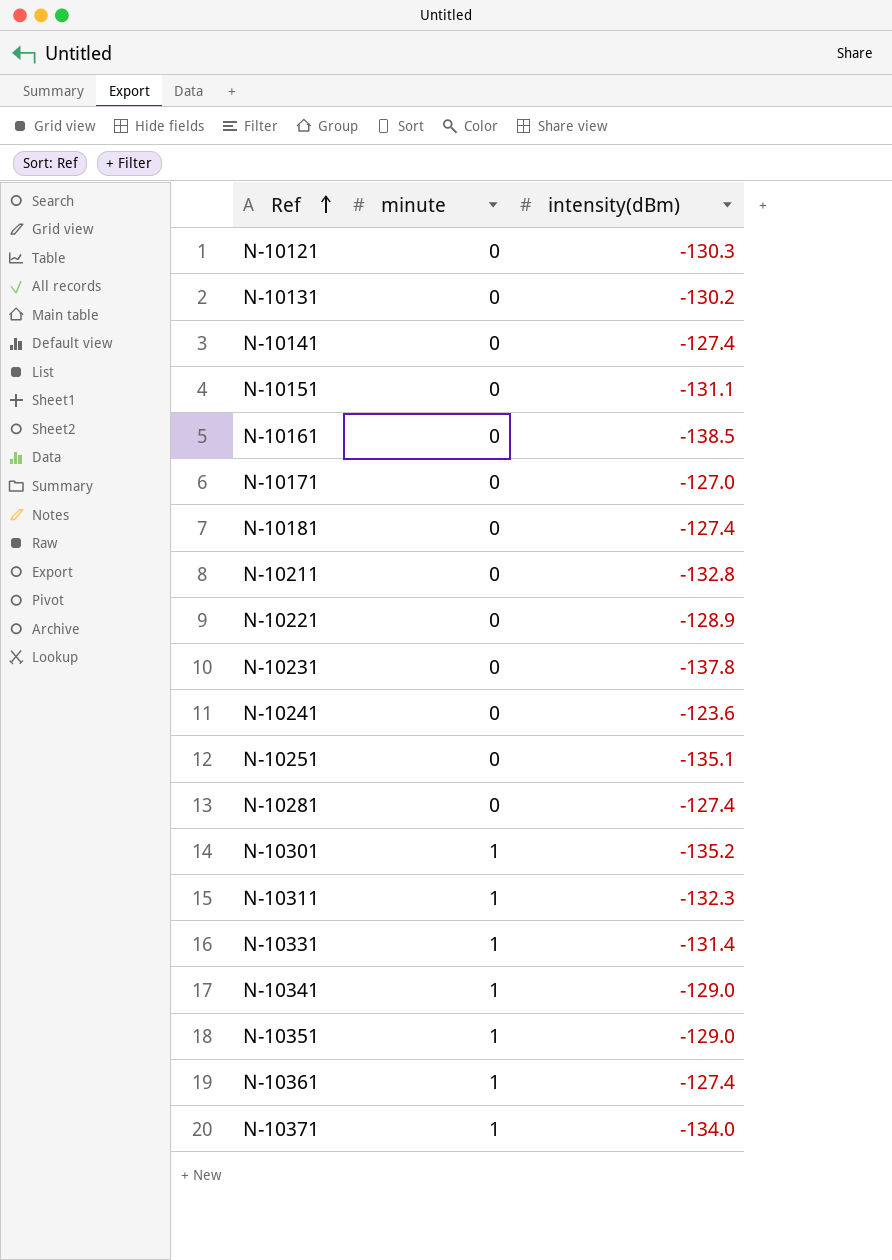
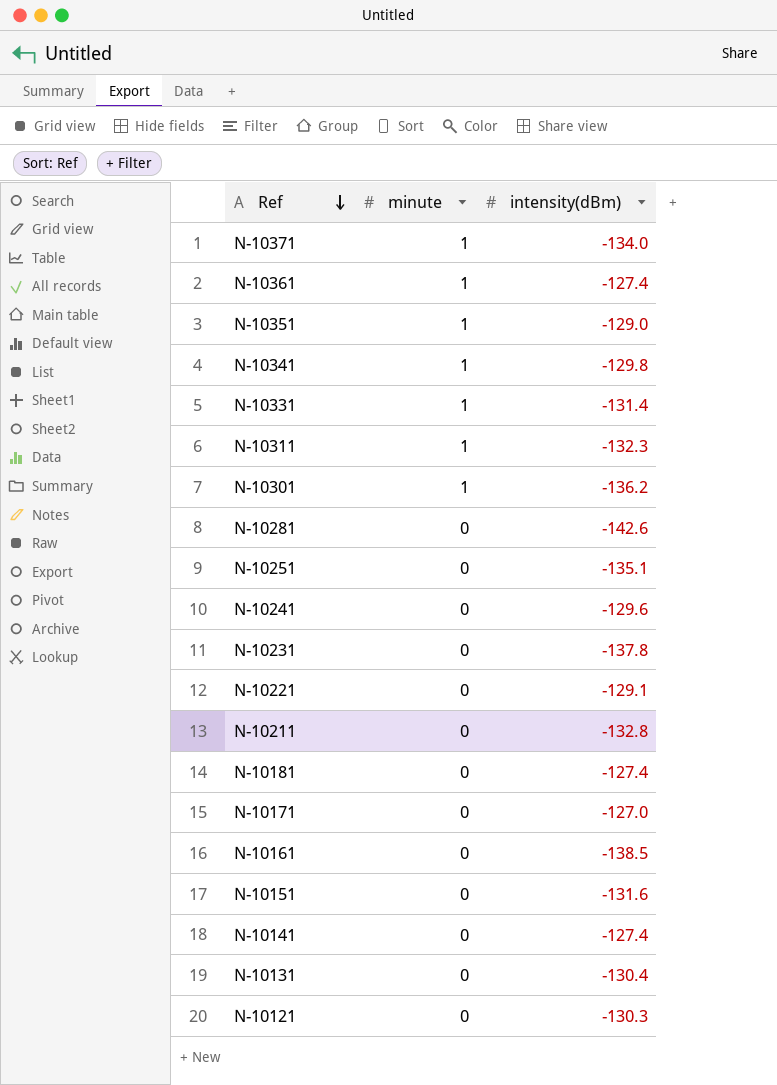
row order: Ref ascending -> Ref descending
N-10341 | intensity(dBm): -129.0 -> -129.8
N-10301 | intensity(dBm): -135.2 -> -136.2
N-10281 | intensity(dBm): -127.4 -> -142.6
N-10241 | intensity(dBm): -123.6 -> -129.6
N-10221 | intensity(dBm): -128.9 -> -129.1
N-10151 | intensity(dBm): -131.1 -> -131.6
N-10131 | intensity(dBm): -130.2 -> -130.4

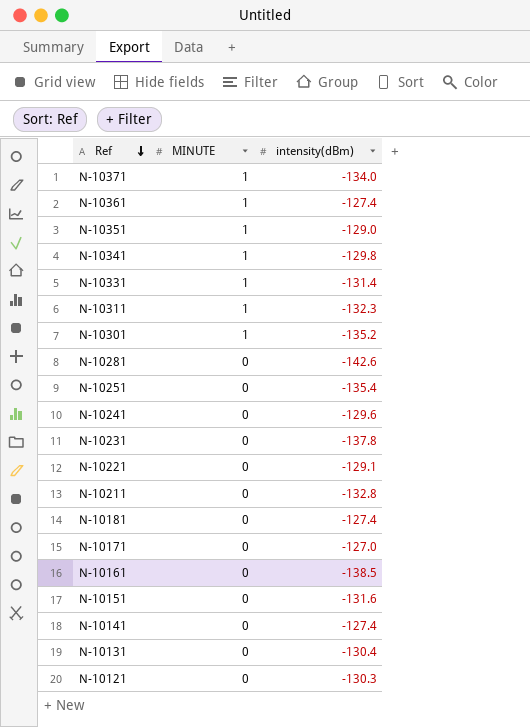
column name: minute -> MINUTE
N-10301 | intensity(dBm): -136.2 -> -135.2
N-10251 | intensity(dBm): -135.1 -> -135.4

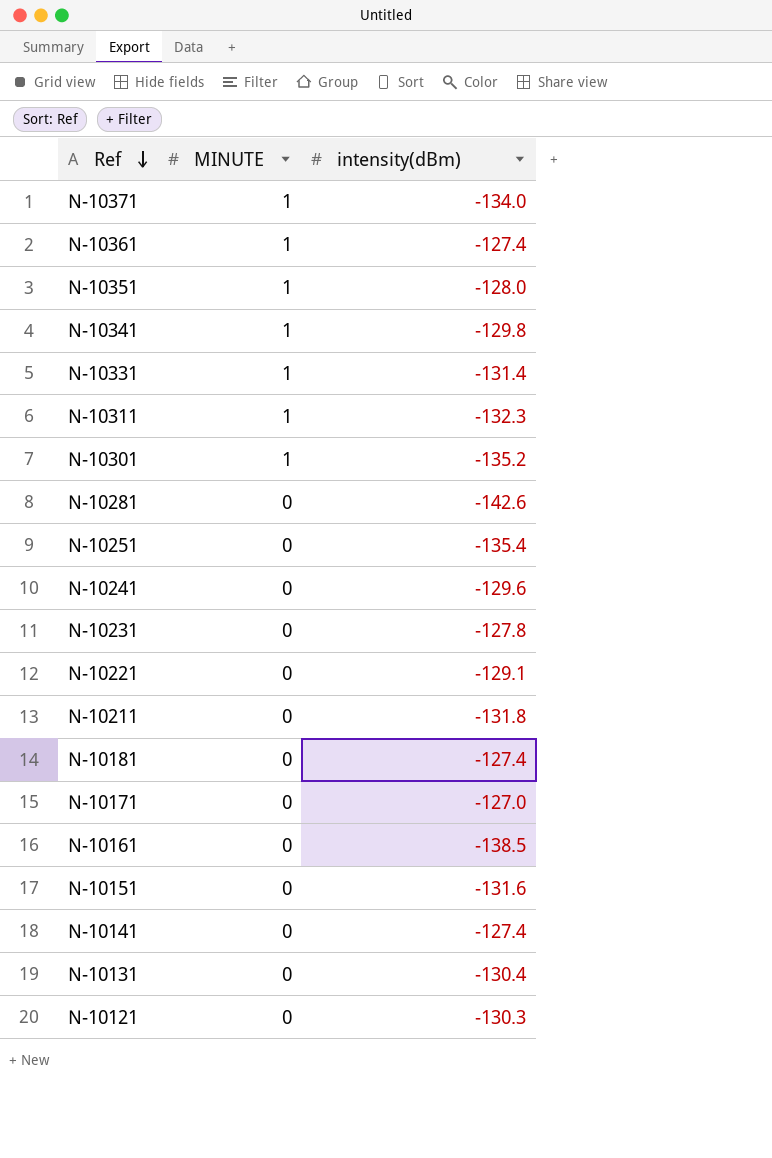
N-10351 | intensity(dBm): -129.0 -> -128.0
N-10231 | intensity(dBm): -137.8 -> -127.8
N-10211 | intensity(dBm): -132.8 -> -131.8

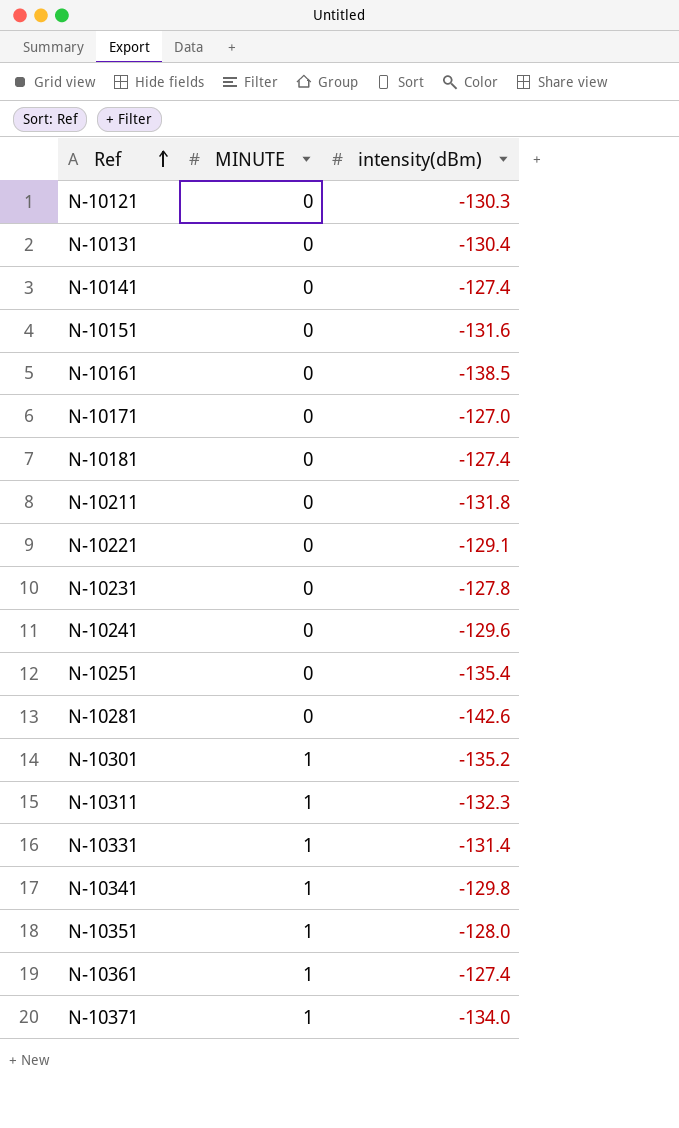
row order: Ref descending -> Ref ascending

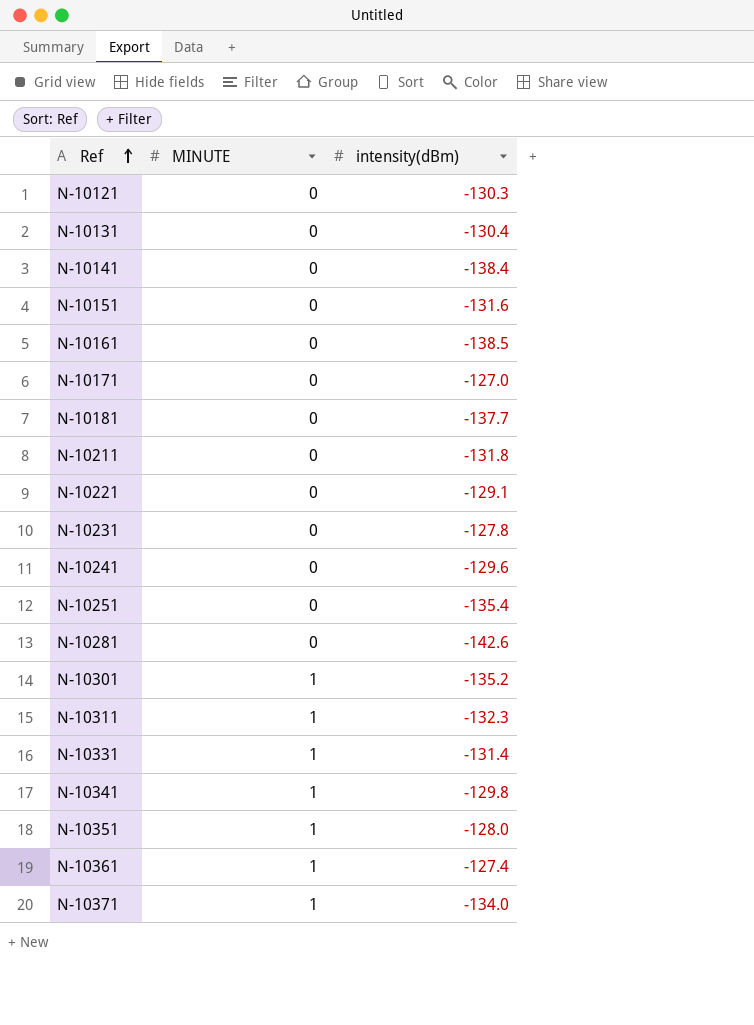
N-10141 | intensity(dBm): -127.4 -> -138.4
N-10181 | intensity(dBm): -127.4 -> -137.7

